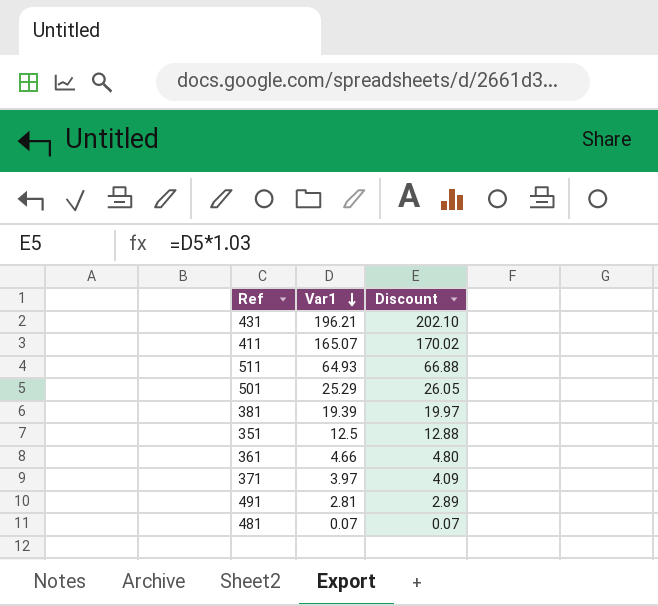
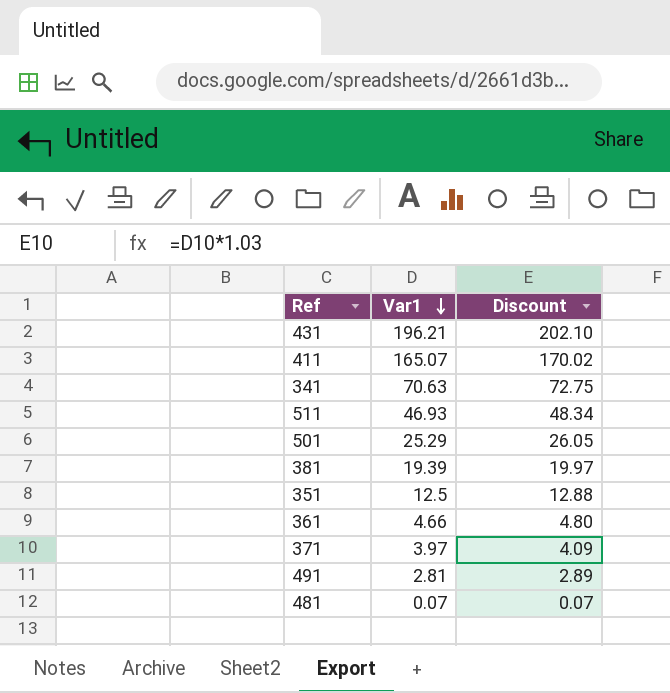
row 341: none -> 70.63 | 72.75
511 | Var1: 64.93 -> 46.93
511 | Discount: 66.88 -> 48.34

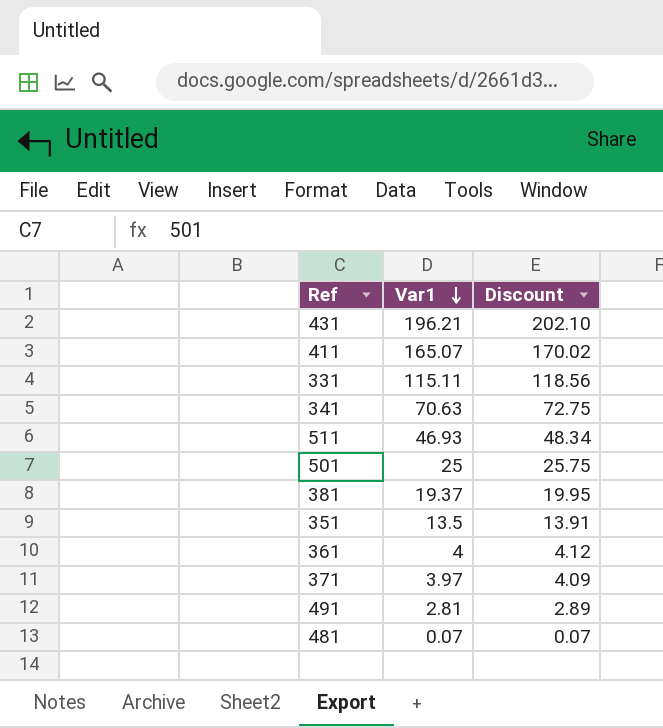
row 331: none -> 115.11 | 118.56
501 | Var1: 25.29 -> 25
501 | Discount: 26.05 -> 25.75
381 | Var1: 19.39 -> 19.37
381 | Discount: 19.97 -> 19.95
351 | Var1: 12.5 -> 13.5
351 | Discount: 12.88 -> 13.91
361 | Var1: 4.66 -> 4
361 | Discount: 4.80 -> 4.12

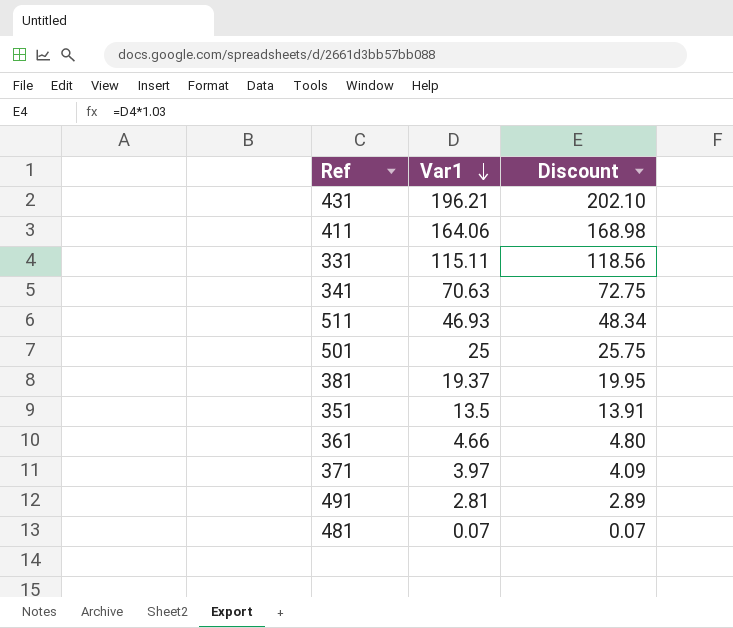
411 | Var1: 165.07 -> 164.06
411 | Discount: 170.02 -> 168.98
361 | Var1: 4 -> 4.66
361 | Discount: 4.12 -> 4.80

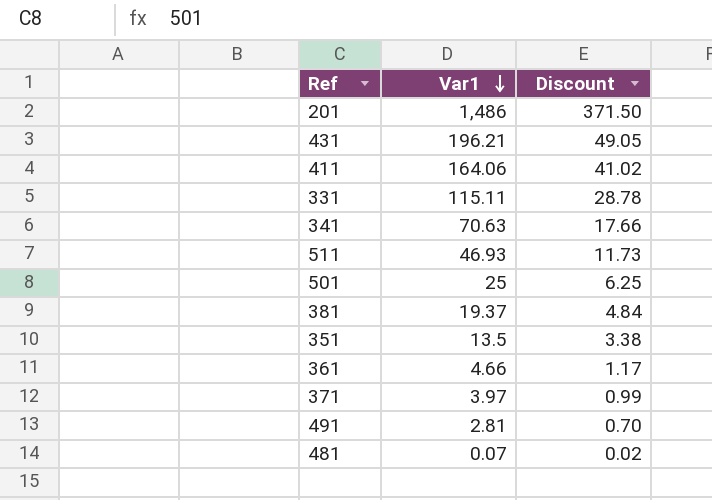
column Discount | formula: [Var1] * 1.03 -> [Var1] * 0.25
row 201: none -> 1,486 | 371.50

